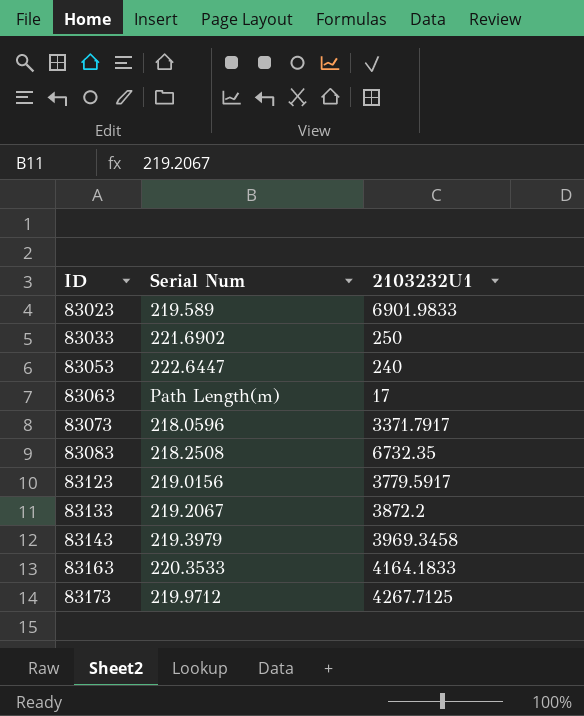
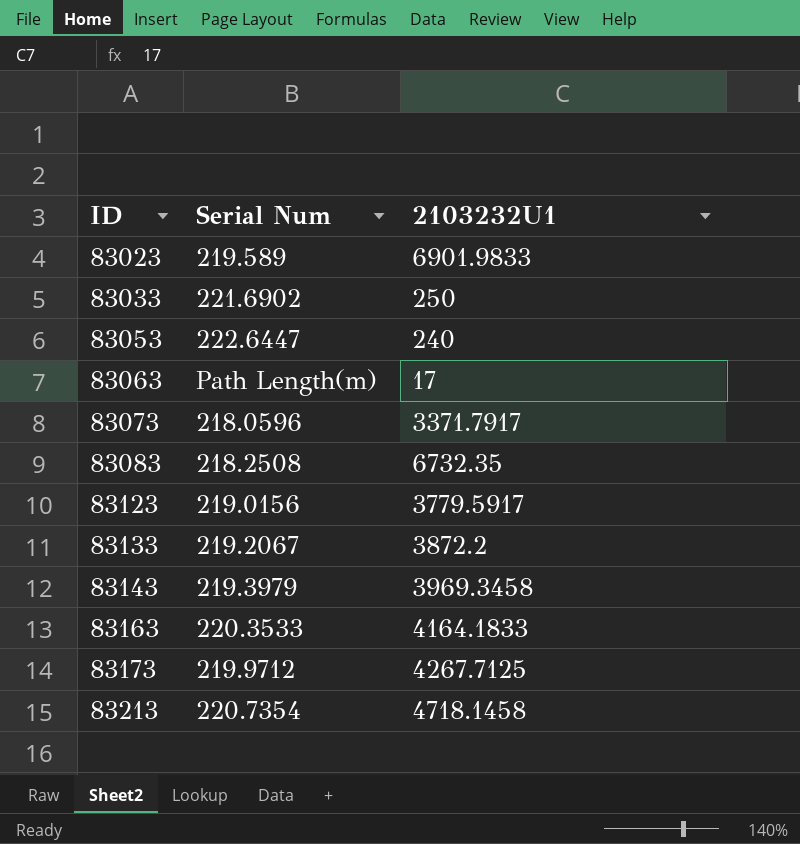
row 83213: none -> 220.7354 | 4718.1458

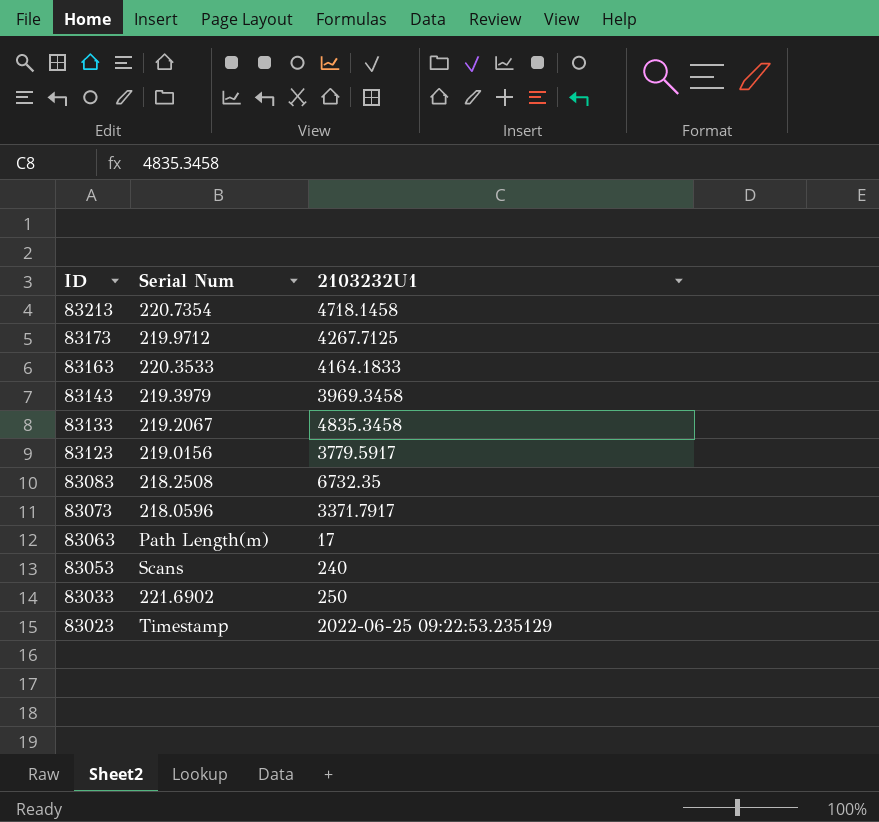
row order: ID ascending -> ID descending
83133 | 2103232U1: 3872.2 -> 4835.3458
83053 | Serial Num: 222.6447 -> Scans
83023 | Serial Num: 219.589 -> Timestamp
83023 | 2103232U1: 6901.9833 -> 2022-06-25 09:22:53.235129

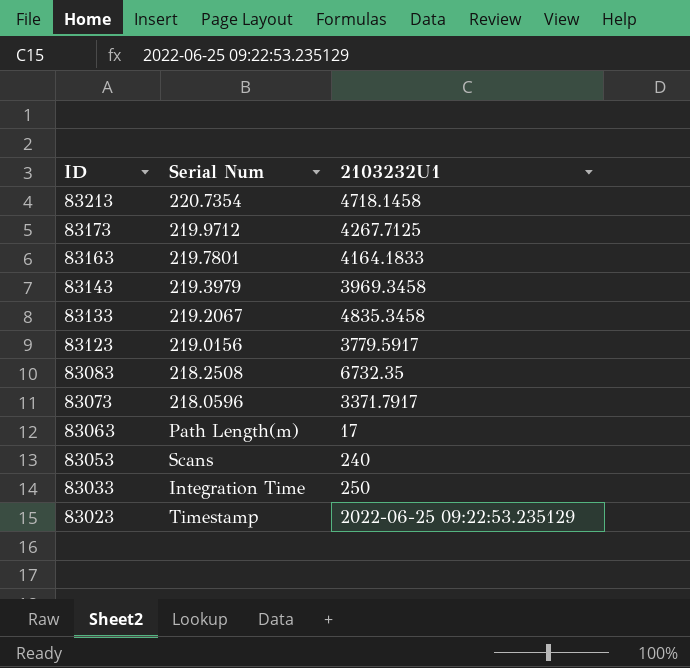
83163 | Serial Num: 220.3533 -> 219.7801
83033 | Serial Num: 221.6902 -> Integration Time

